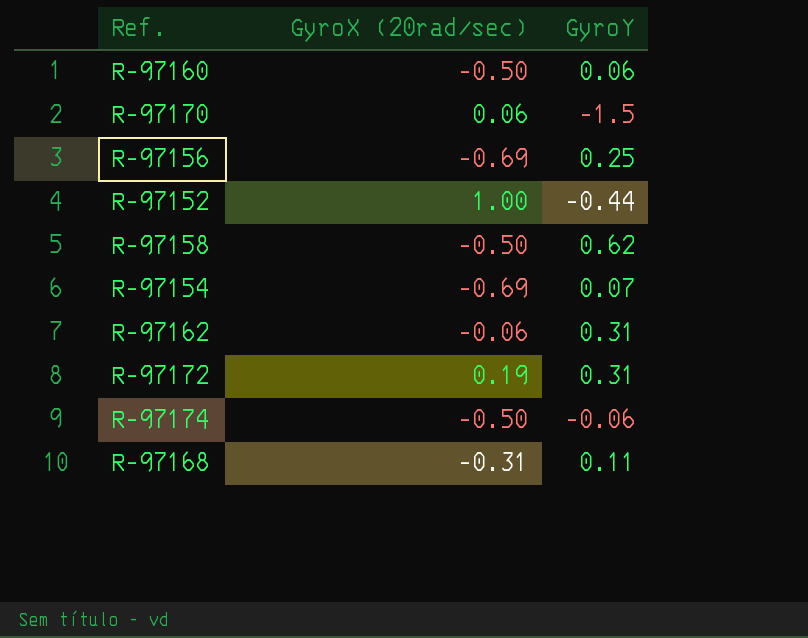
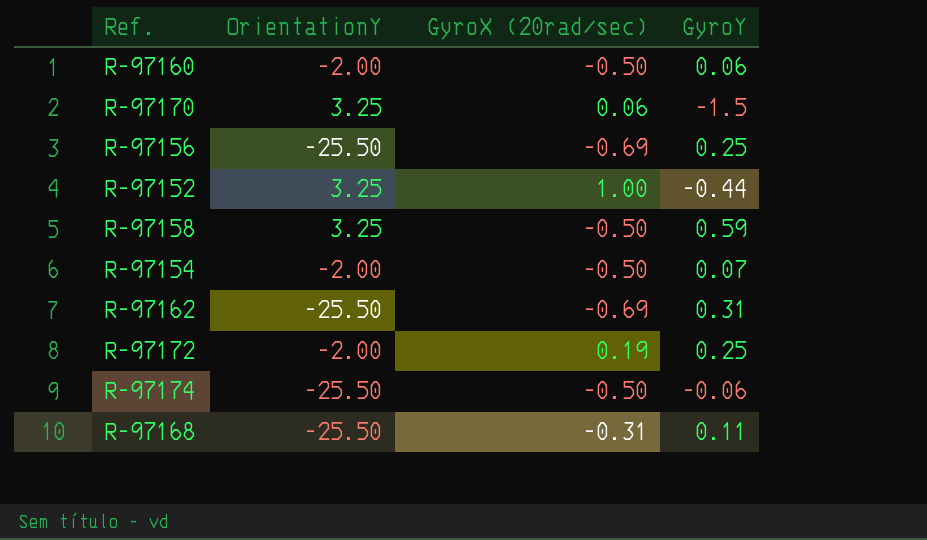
column OrientationY | position: none -> 2
R-97158 | GyroY: 0.62 -> 0.59
R-97154 | GyroX (20rad/sec): -0.69 -> -0.50
R-97162 | GyroX (20rad/sec): -0.06 -> -0.69
R-97172 | GyroY: 0.31 -> 0.25

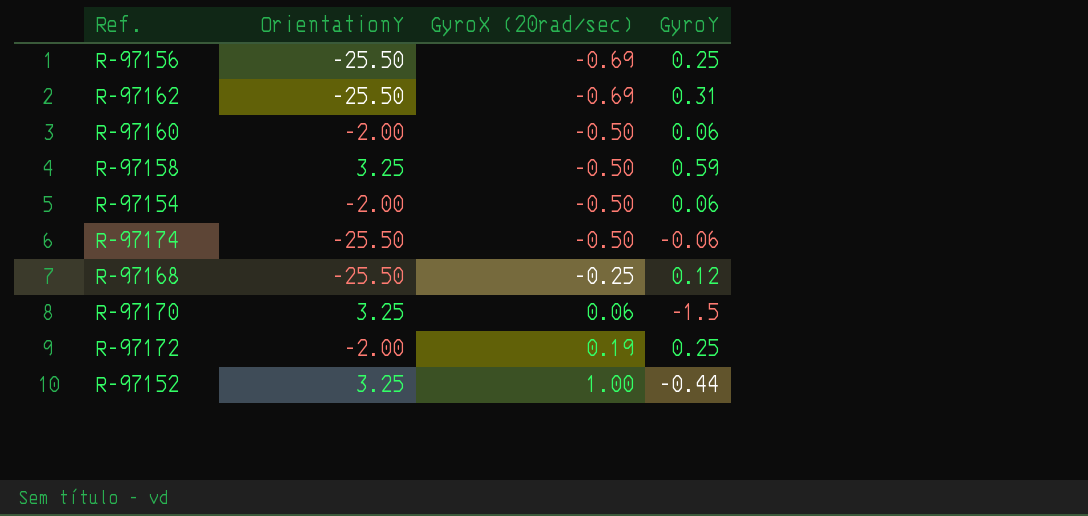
row order: none -> GyroX (20rad/sec) ascending
R-97154 | GyroY: 0.07 -> 0.06
R-97168 | GyroX (20rad/sec): -0.31 -> -0.25
R-97168 | GyroY: 0.11 -> 0.12

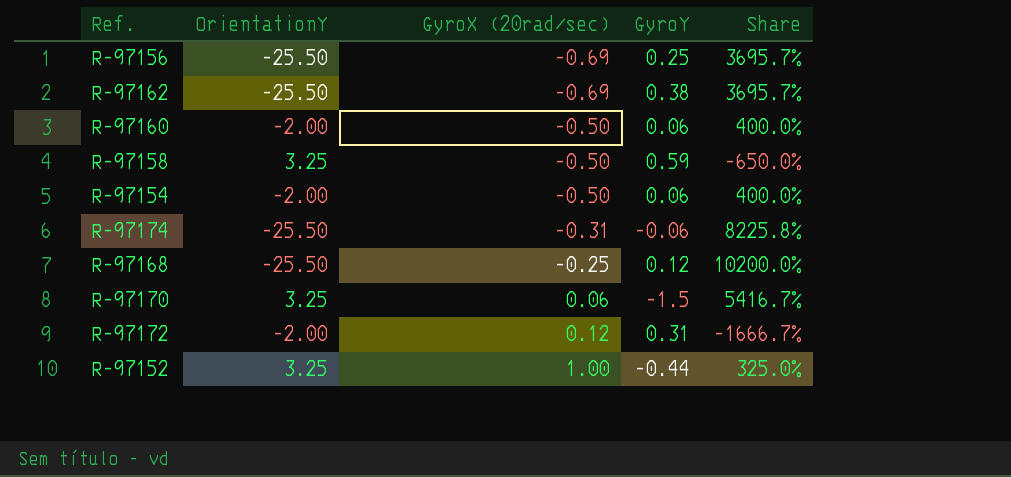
column Share | formula: none -> [OrientationY] / [GyroX (20rad/sec)]
R-97162 | GyroY: 0.31 -> 0.38
R-97174 | GyroX (20rad/sec): -0.50 -> -0.31
R-97172 | GyroX (20rad/sec): 0.19 -> 0.12
R-97172 | GyroY: 0.25 -> 0.31

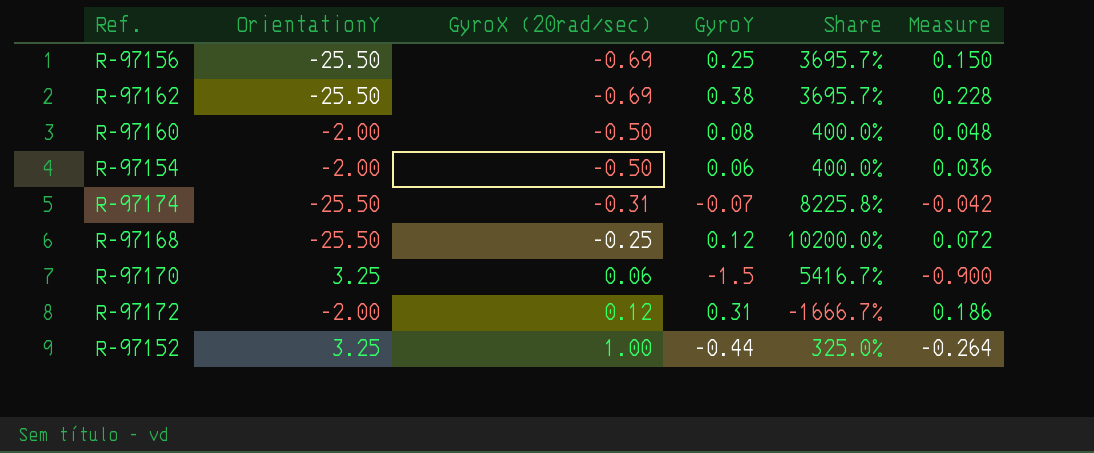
column Measure | formula: none -> [GyroY] * 0.6
row R-97158: 3.25 | -0.50 | 0.59 | -650.0% -> none
R-97160 | GyroY: 0.06 -> 0.08
R-97174 | GyroY: -0.06 -> -0.07

